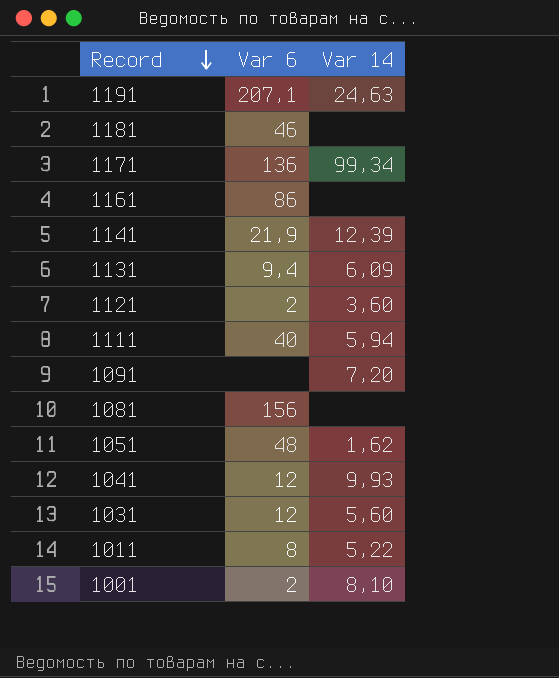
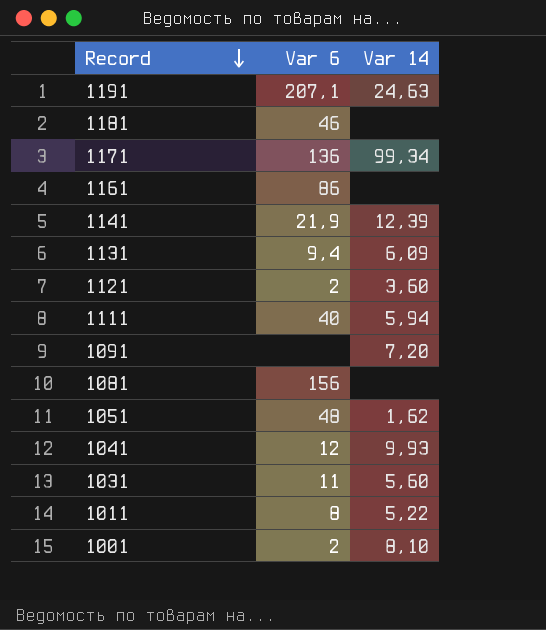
1031 | Var 6: 12 -> 11

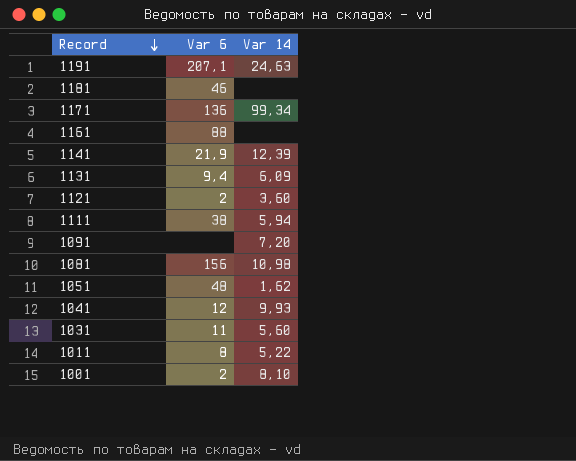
1161 | Var 6: 86 -> 88
1111 | Var 6: 40 -> 38
1081 | Var 14: none -> 10,98

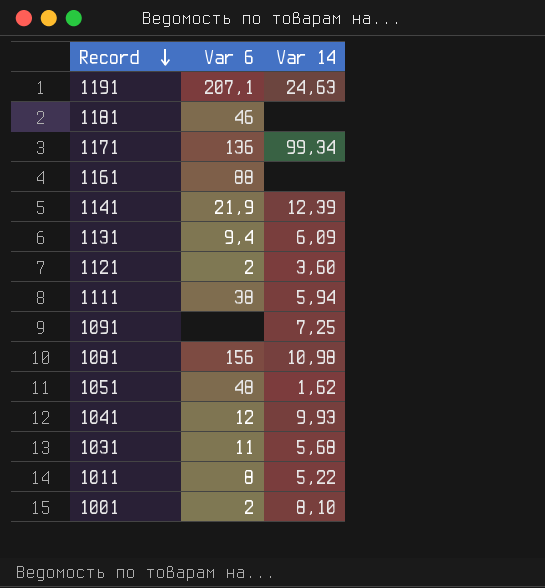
1091 | Var 14: 7,20 -> 7,25
1031 | Var 14: 5,60 -> 5,68

